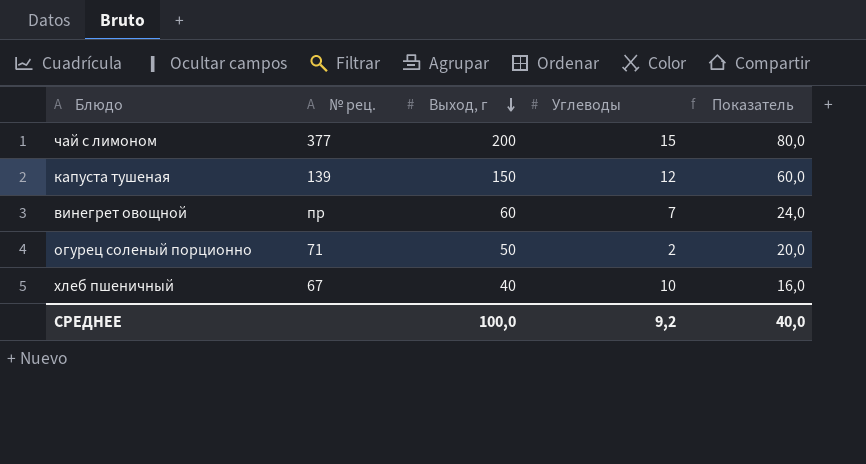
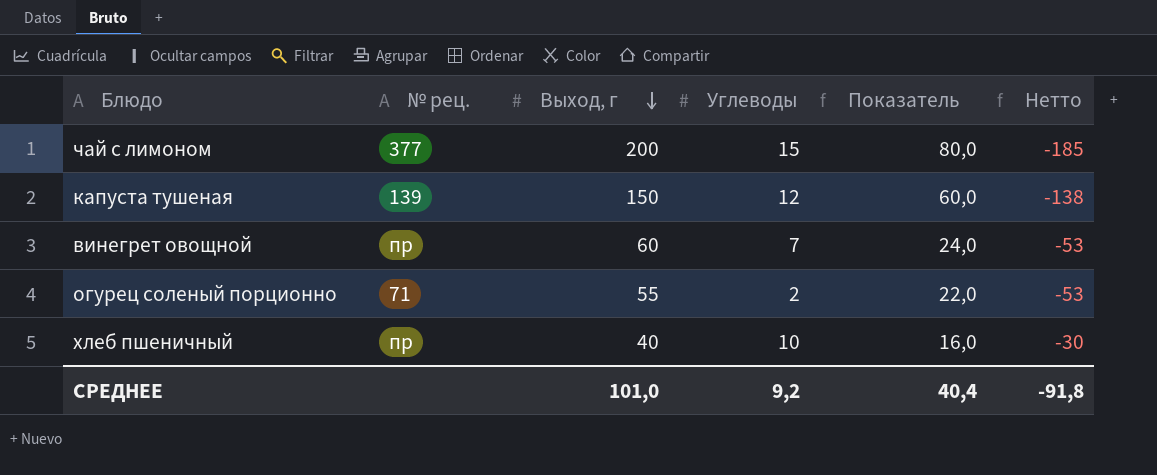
column Нетто | formula: none -> [Углеводы] - [Выход, г]
огурец соленый порционно | Выход, г: 50 -> 55
огурец соленый порционно | Показатель: 20,0 -> 22,0
хлеб пшеничный | № рец.: 67 -> пр
СРЕДНЕЕ | Выход, г: 100,0 -> 101,0
СРЕДНЕЕ | Показатель: 40,0 -> 40,4

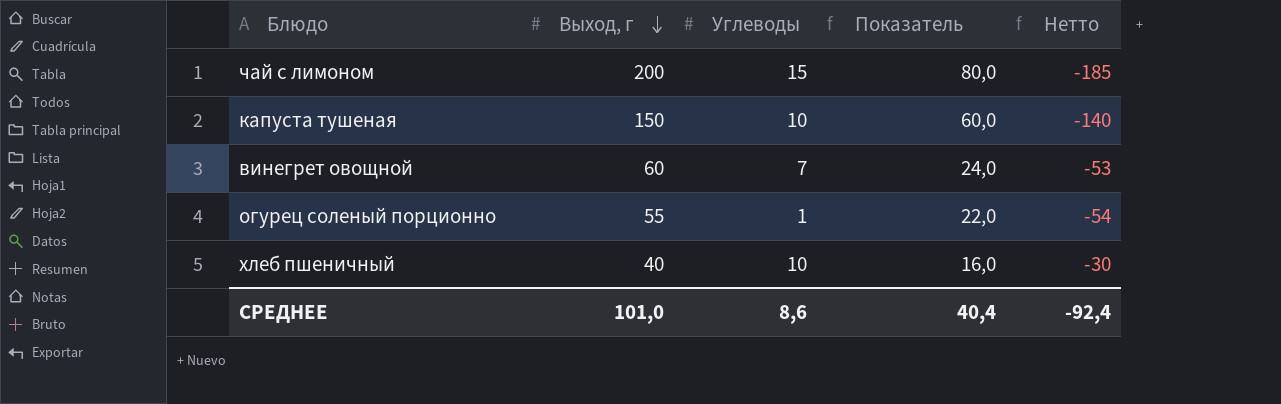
column № рец. | position: 2 -> none
капуста тушеная | Углеводы: 12 -> 10
капуста тушеная | Нетто: -138 -> -140
огурец соленый порционно | Углеводы: 2 -> 1
огурец соленый порционно | Нетто: -53 -> -54
СРЕДНЕЕ | Углеводы: 9,2 -> 8,6
СРЕДНЕЕ | Нетто: -91,8 -> -92,4

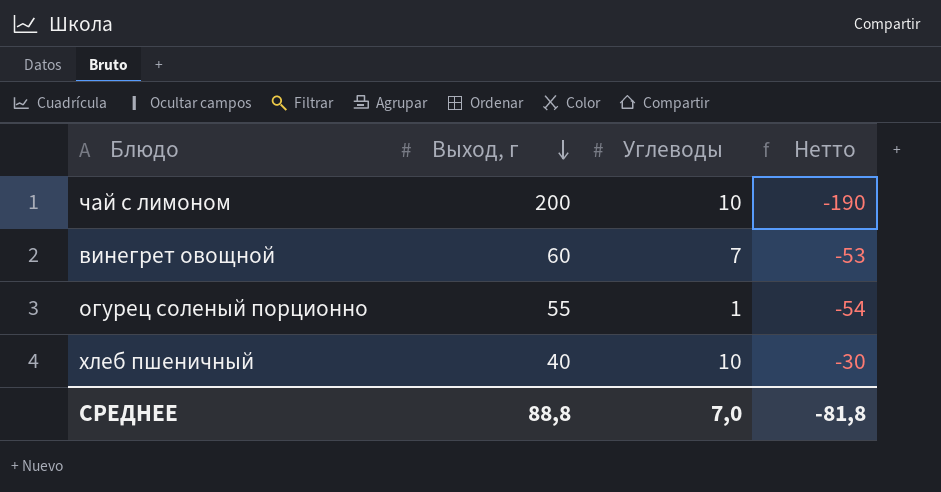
column Показатель | formula: [Выход, г] * 0,4 -> none
row капуста тушеная: 150 | 10 | 60,0 | -140 -> none
чай с лимоном | Углеводы: 15 -> 10
чай с лимоном | Нетто: -185 -> -190
СРЕДНЕЕ | Выход, г: 101,0 -> 88,8
СРЕДНЕЕ | Углеводы: 8,6 -> 7,0
СРЕДНЕЕ | Нетто: -92,4 -> -81,8

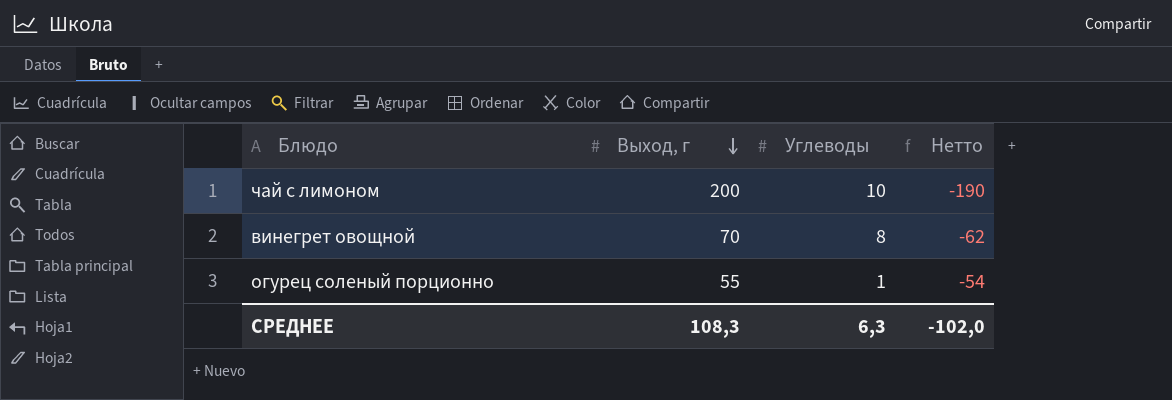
row хлеб пшеничный: 40 | 10 | -30 -> none
винегрет овощной | Выход, г: 60 -> 70
винегрет овощной | Углеводы: 7 -> 8
винегрет овощной | Нетто: -53 -> -62
СРЕДНЕЕ | Выход, г: 88,8 -> 108,3
СРЕДНЕЕ | Углеводы: 7,0 -> 6,3
СРЕДНЕЕ | Нетто: -81,8 -> -102,0

